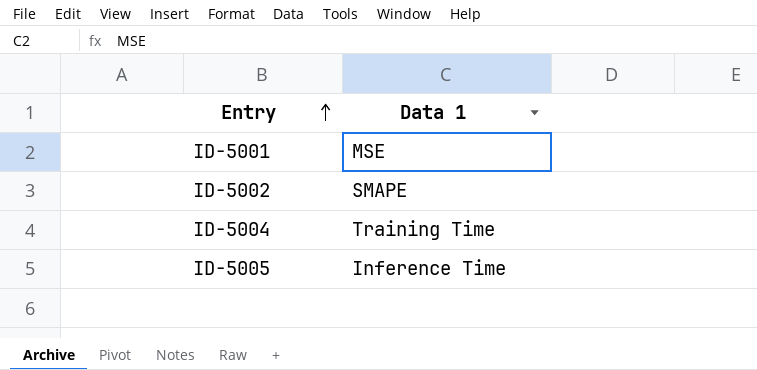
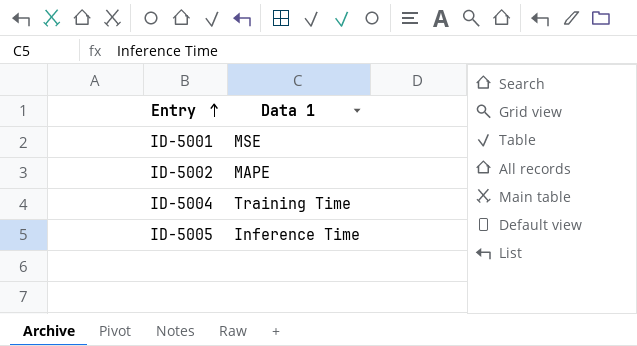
ID-5002 | Data 1: SMAPE -> MAPE

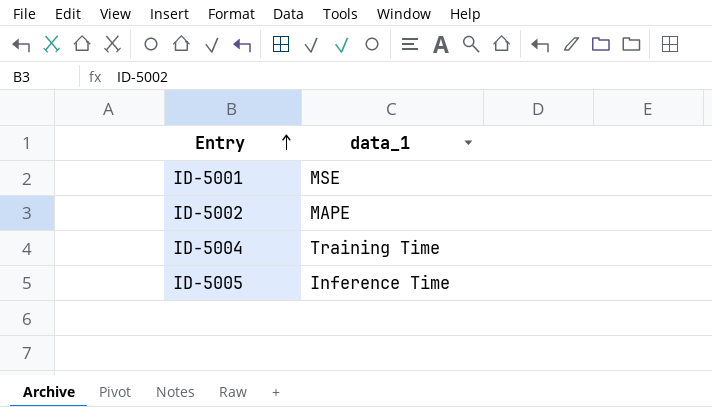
column name: Data 1 -> data_1

